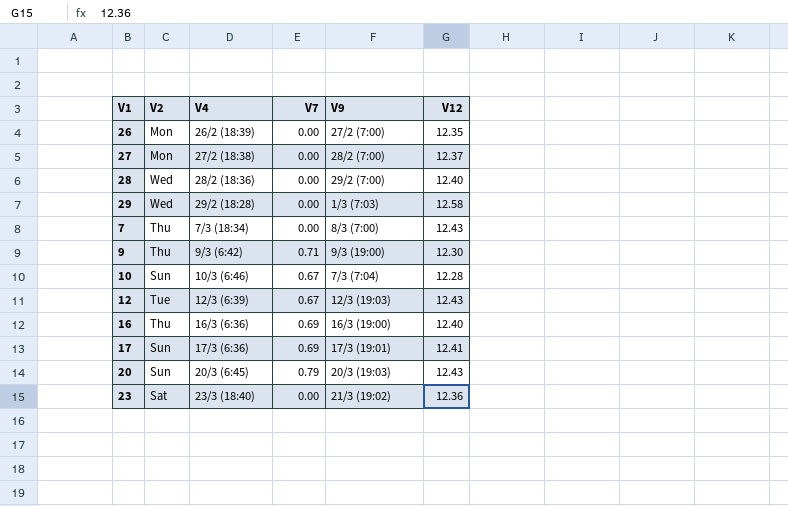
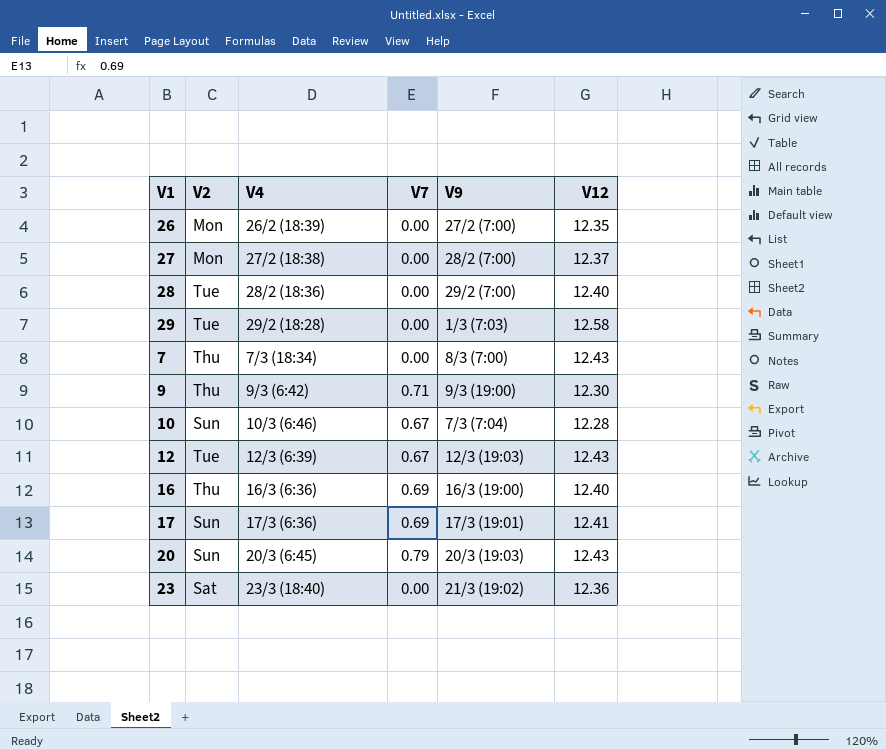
28 | V2: Wed -> Tue
29 | V2: Wed -> Tue

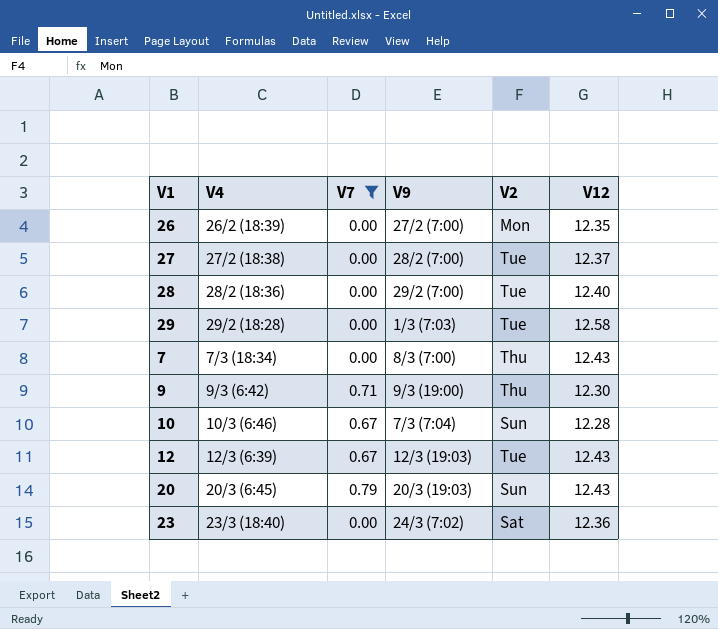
filter: none -> V7 != 0.69
column V2 | position: 2 -> 5
27 | V2: Mon -> Tue
23 | V9: 21/3 (19:02) -> 24/3 (7:02)

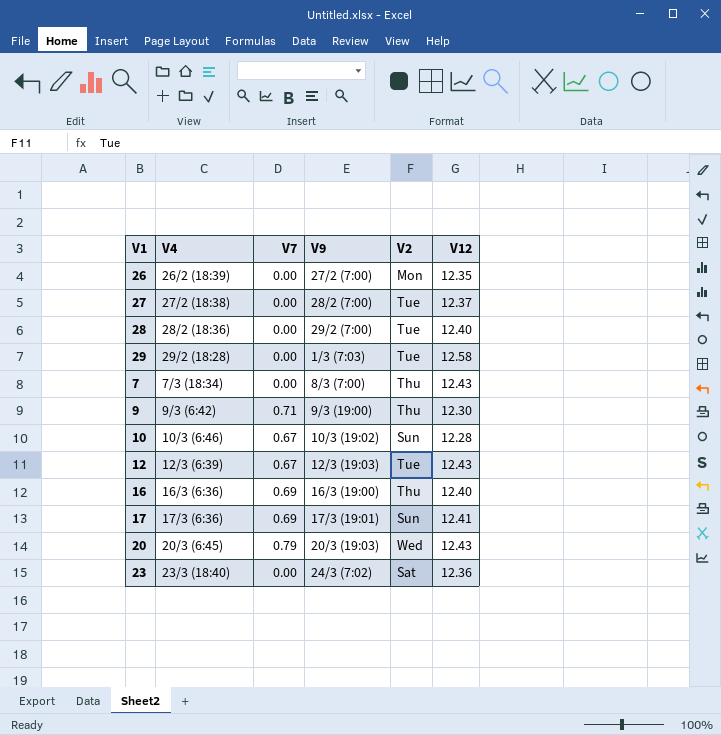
filter: V7 != 0.69 -> none
10 | V9: 7/3 (7:04) -> 10/3 (19:02)
20 | V2: Sun -> Wed

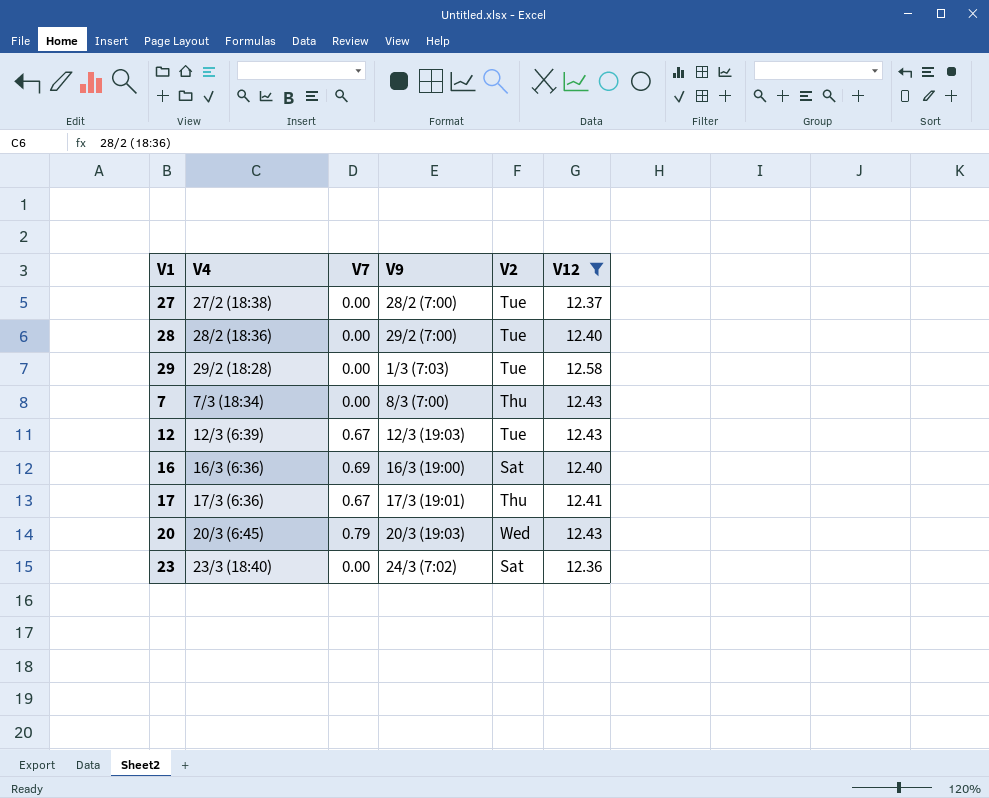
filter: none -> V12 >= 12.36
16 | V2: Thu -> Sat
17 | V7: 0.69 -> 0.67
17 | V2: Sun -> Thu

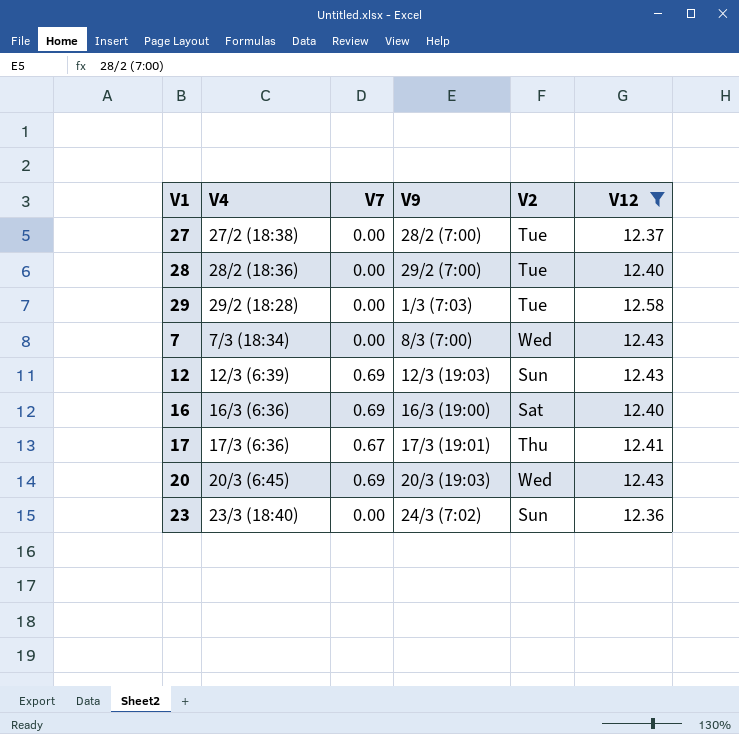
7 | V2: Thu -> Wed
12 | V7: 0.67 -> 0.69
12 | V2: Tue -> Sun
20 | V7: 0.79 -> 0.69
23 | V2: Sat -> Sun

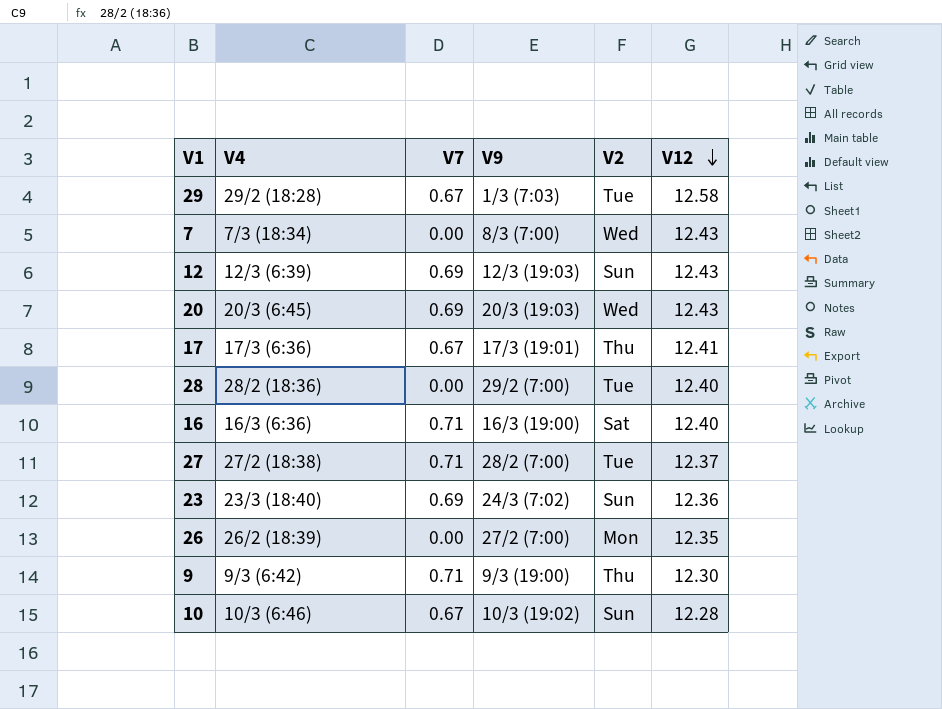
filter: V12 >= 12.36 -> none
row order: none -> V12 descending
29 | V7: 0.00 -> 0.67
16 | V7: 0.69 -> 0.71
27 | V7: 0.00 -> 0.71
23 | V7: 0.00 -> 0.69

